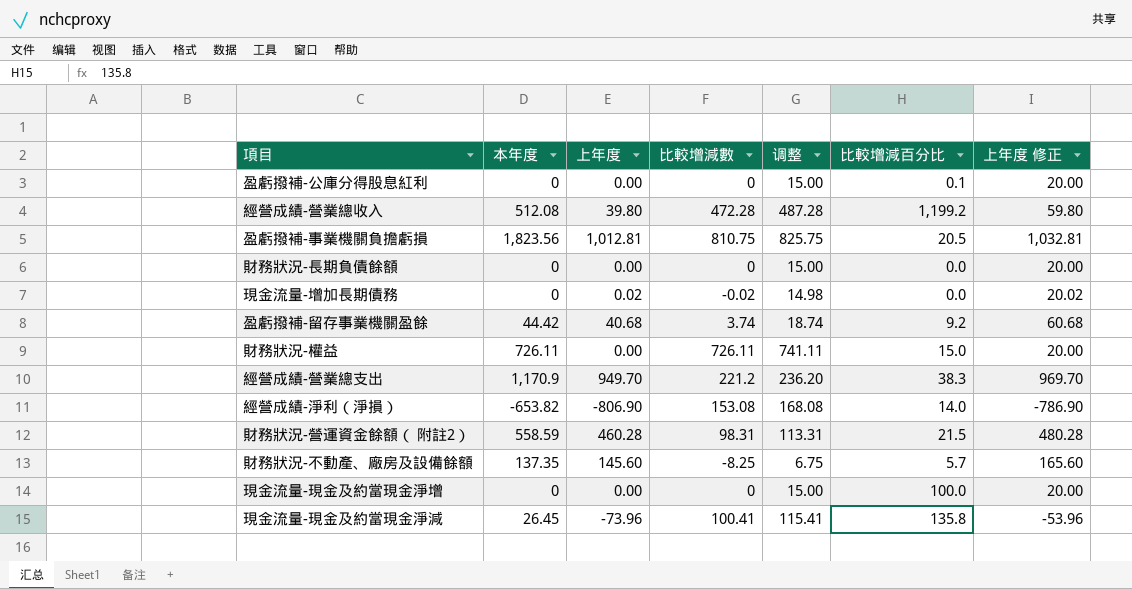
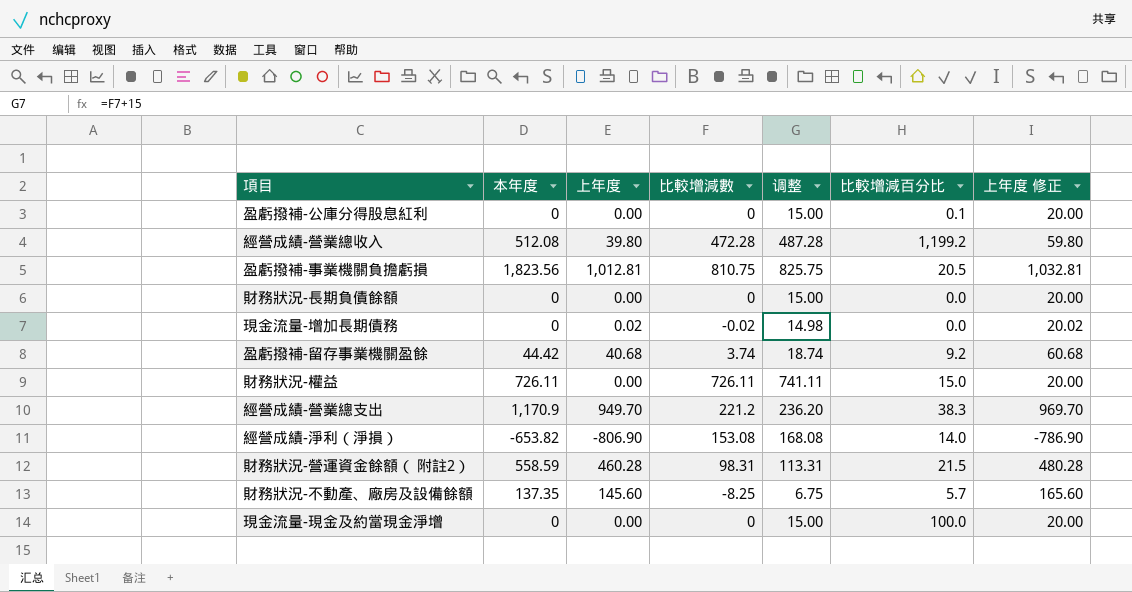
row 現金流量-現金及約當現金淨減: 26.45 | -73.96 | 100.41 | 115.41 | 135.8 | -53.96 -> none

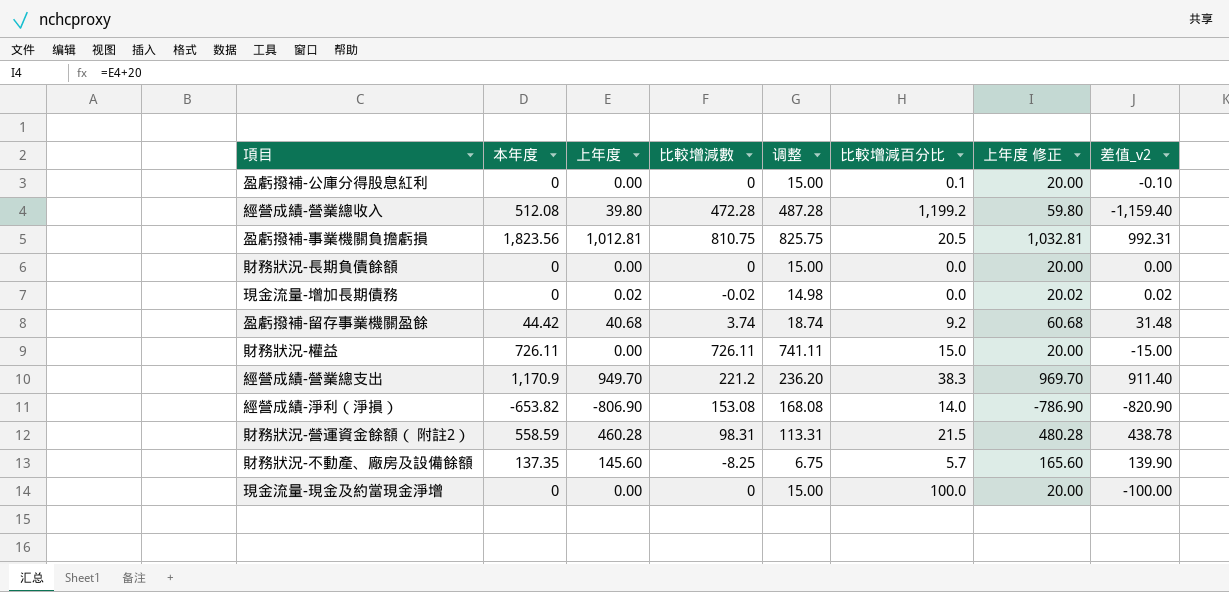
column 差值_v2 | formula: none -> [上年度] - [比較增減百分比]

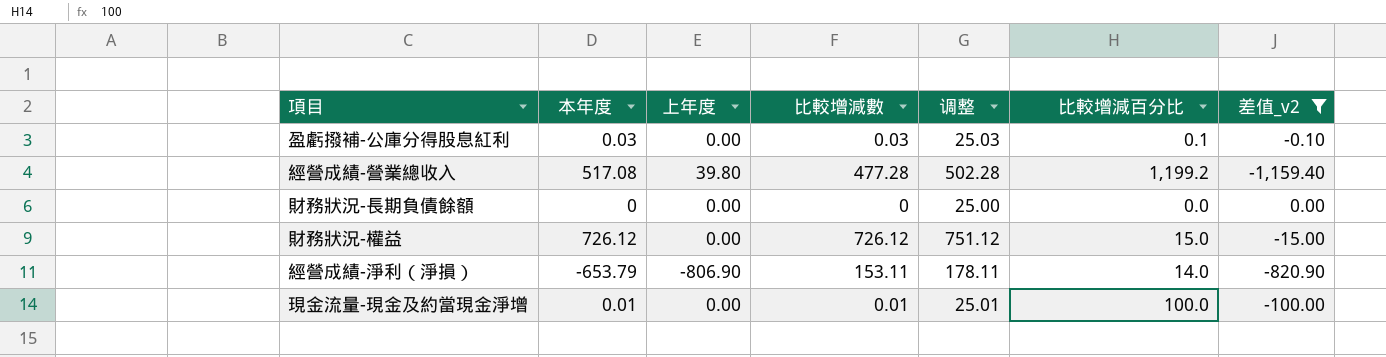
filter: none -> 差值_v2 <= 0.00
column 上年度 修正 | formula: [上年度] + 20 -> none
column 调整 | formula: [比較增減數] + 15 -> [比較增減數] + 25
盈虧撥補-公庫分得股息紅利 | 本年度: 0 -> 0.03
盈虧撥補-公庫分得股息紅利 | 比較增減數: 0 -> 0.03
經營成績-營業總收入 | 本年度: 512.08 -> 517.08
經營成績-營業總收入 | 比較增減數: 472.28 -> 477.28
財務狀況-權益 | 本年度: 726.11 -> 726.12
財務狀況-權益 | 比較增減數: 726.11 -> 726.12
經營成績-淨利（淨損） | 本年度: -653.82 -> -653.79
經營成績-淨利（淨損） | 比較增減數: 153.08 -> 153.11
現金流量-現金及約當現金淨增 | 本年度: 0 -> 0.01
現金流量-現金及約當現金淨增 | 比較增減數: 0 -> 0.01

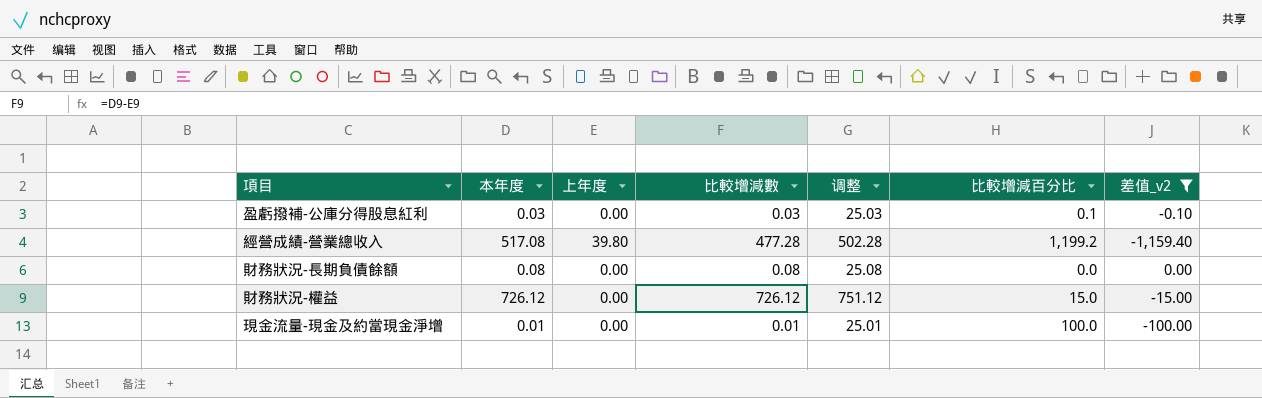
row 經營成績-淨利（淨損）: -653.79 | -806.90 | 153.11 | 178.11 | 14.0 | -820.90 -> none
財務狀況-長期負債餘額 | 本年度: 0 -> 0.08
財務狀況-長期負債餘額 | 比較增減數: 0 -> 0.08
財務狀況-長期負債餘額 | 调整: 25.00 -> 25.08

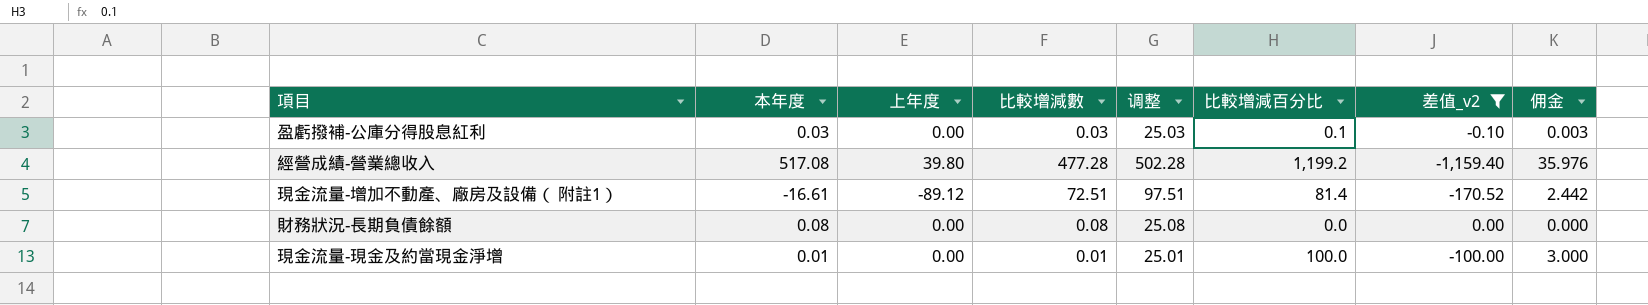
column 佣金 | formula: none -> [比較增減百分比] * 0.03
row 財務狀況-權益: 726.12 | 0.00 | 726.12 | 751.12 | 15.0 | -15.00 -> none
row 現金流量-增加不動產、廠房及設備（ 附註1）: none -> -16.61 | -89.12 | 72.51 | 97.51 | 81.4 | -170.52 | 2.442

